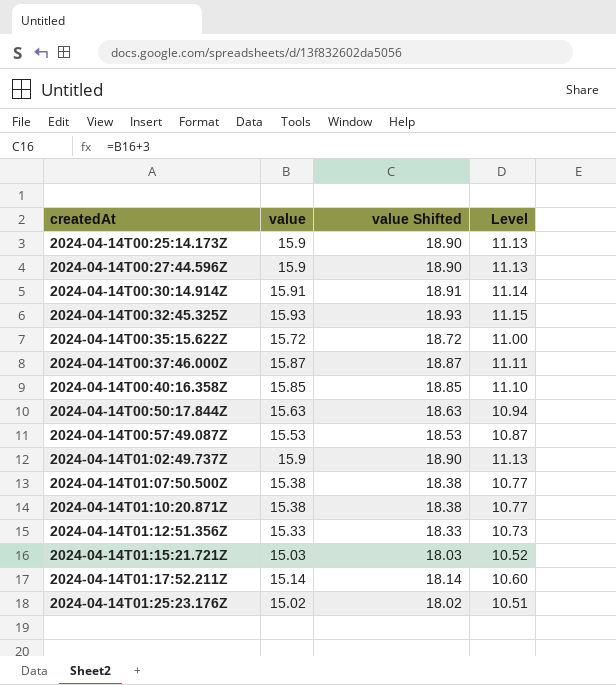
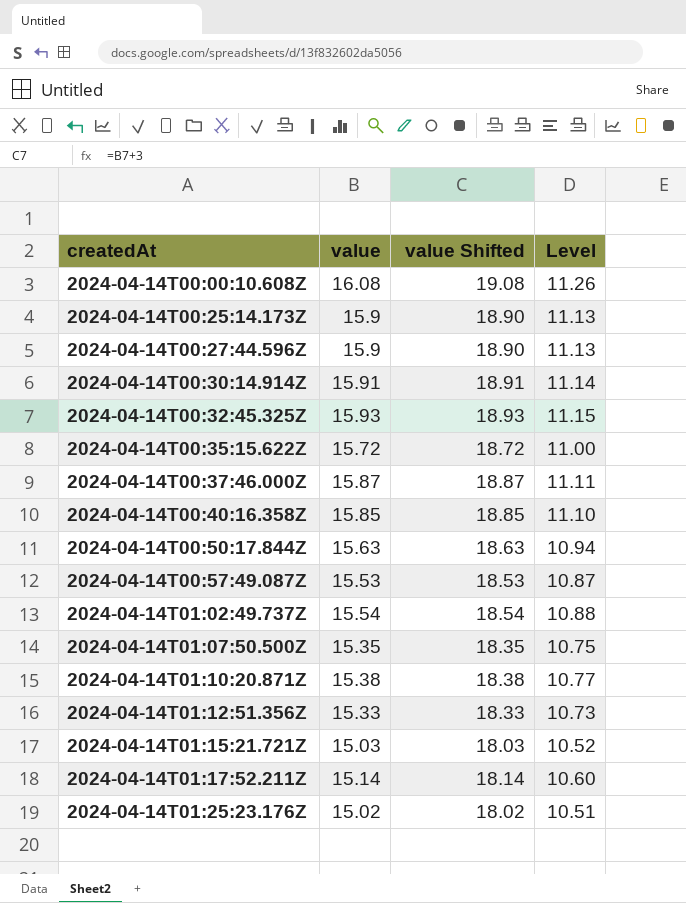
row 2024-04-14T00:00:10.608Z: none -> 16.08 | 19.08 | 11.26
2024-04-14T01:02:49.737Z | value: 15.9 -> 15.54
2024-04-14T01:02:49.737Z | value Shifted: 18.90 -> 18.54
2024-04-14T01:02:49.737Z | Level: 11.13 -> 10.88
2024-04-14T01:07:50.500Z | value: 15.38 -> 15.35
2024-04-14T01:07:50.500Z | value Shifted: 18.38 -> 18.35
2024-04-14T01:07:50.500Z | Level: 10.77 -> 10.75

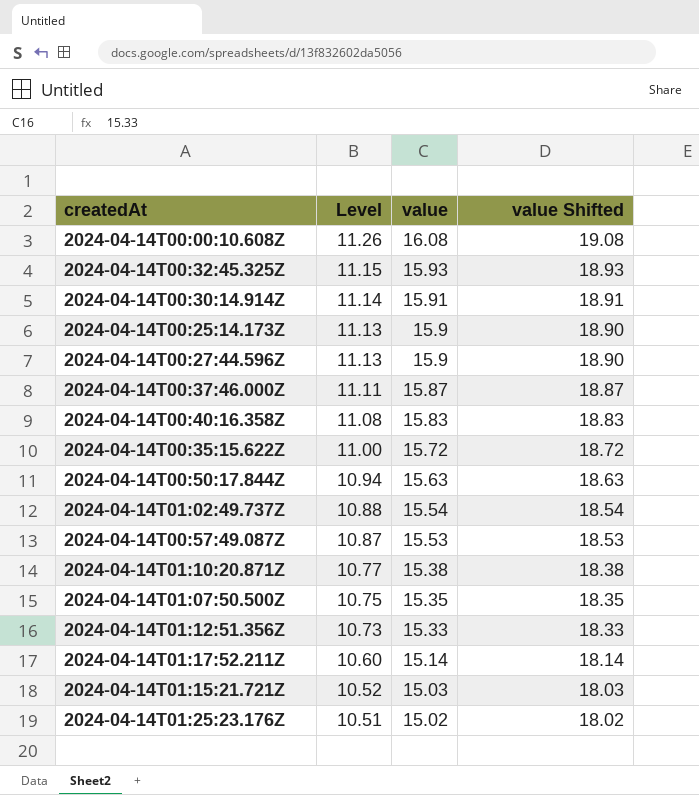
row order: createdAt ascending -> Level descending
column Level | position: 4 -> 2
2024-04-14T00:40:16.358Z | Level: 11.10 -> 11.08
2024-04-14T00:40:16.358Z | value: 15.85 -> 15.83
2024-04-14T00:40:16.358Z | value Shifted: 18.85 -> 18.83

